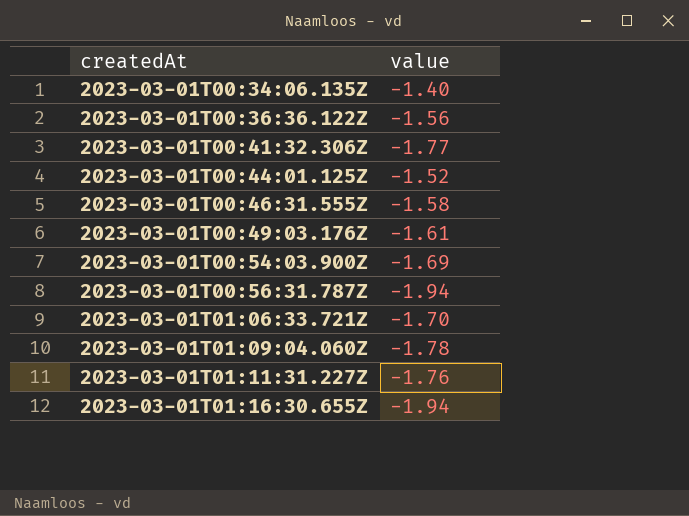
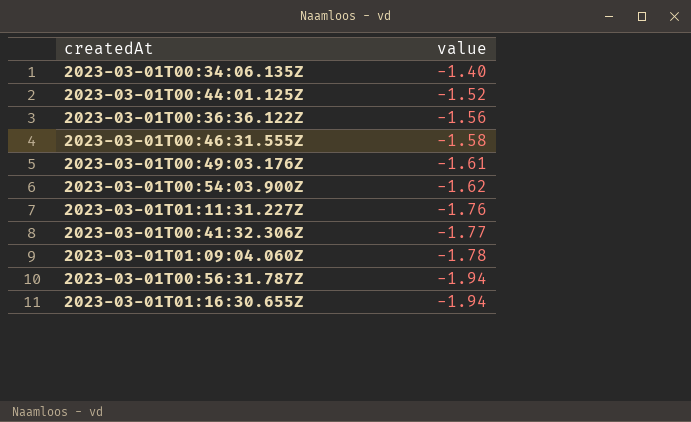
row order: createdAt ascending -> value descending
row 2023-03-01T01:06:33.721Z: -1.70 -> none
2023-03-01T00:54:03.900Z | value: -1.69 -> -1.62

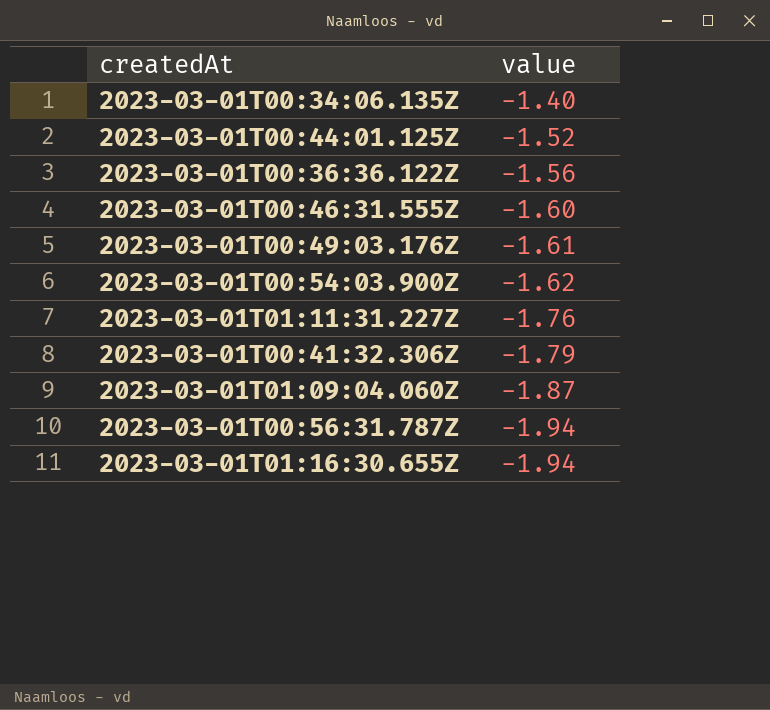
2023-03-01T00:46:31.555Z | value: -1.58 -> -1.60
2023-03-01T00:41:32.306Z | value: -1.77 -> -1.79
2023-03-01T01:09:04.060Z | value: -1.78 -> -1.87

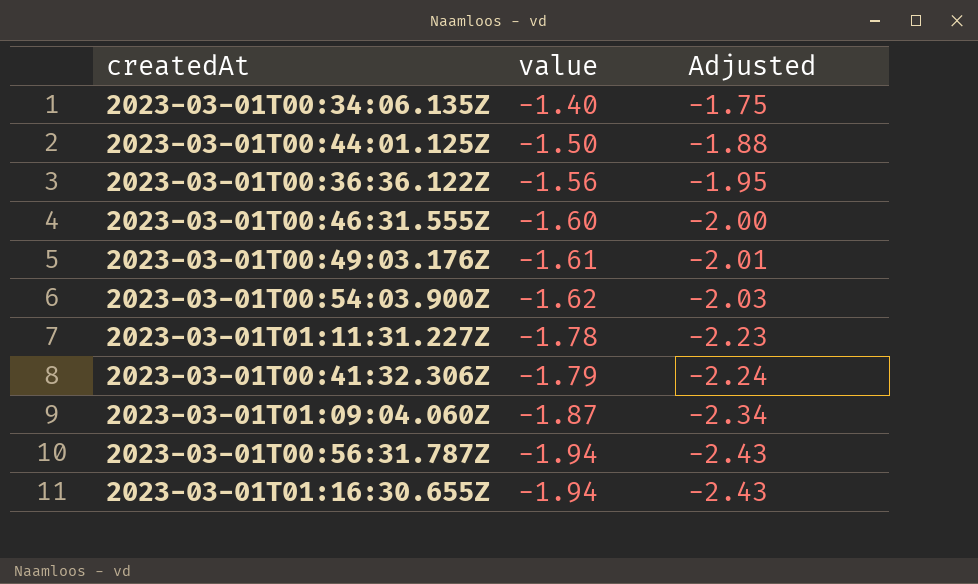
column Adjusted | formula: none -> [value] * 1.25
2023-03-01T00:44:01.125Z | value: -1.52 -> -1.50
2023-03-01T01:11:31.227Z | value: -1.76 -> -1.78

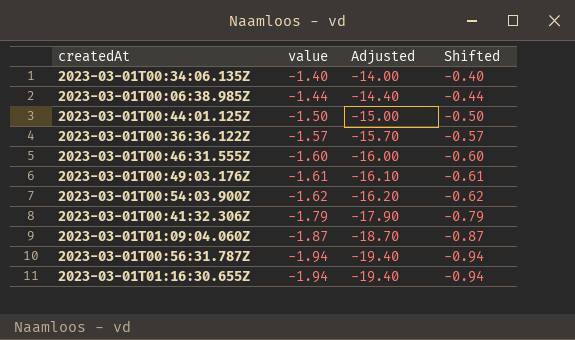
column Adjusted | formula: [value] * 1.25 -> [value] * 10
column Shifted | formula: none -> [value] + 1
row 2023-03-01T01:11:31.227Z: -1.78 | -2.23 -> none
row 2023-03-01T00:06:38.985Z: none -> -1.44 | -14.40 | -0.44
2023-03-01T00:36:36.122Z | value: -1.56 -> -1.57

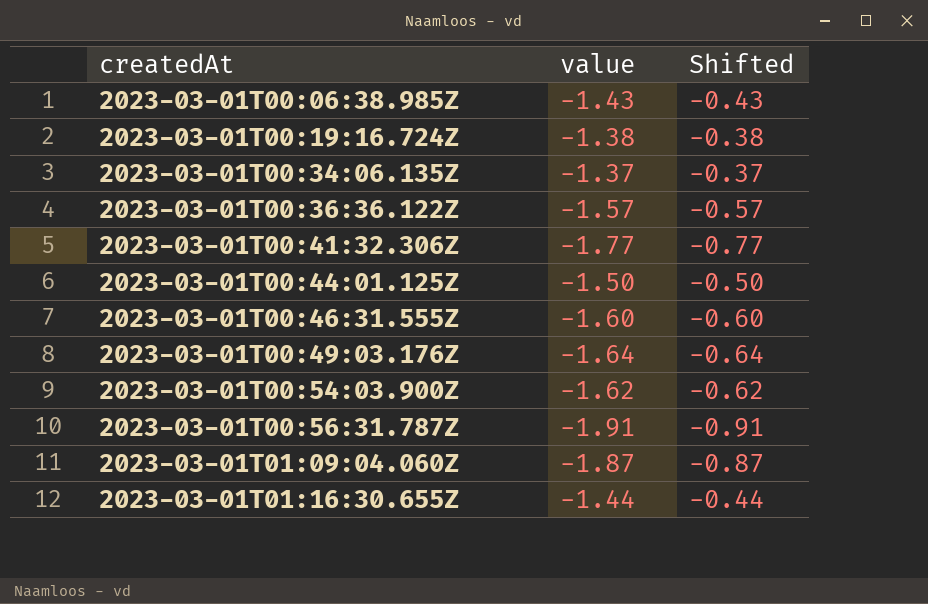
row order: value descending -> createdAt ascending
column Adjusted | formula: [value] * 10 -> none
2023-03-01T00:06:38.985Z | value: -1.44 -> -1.43
2023-03-01T00:06:38.985Z | Shifted: -0.44 -> -0.43
row 2023-03-01T00:19:16.724Z: none -> -1.38 | -0.38
2023-03-01T00:34:06.135Z | value: -1.40 -> -1.37
2023-03-01T00:34:06.135Z | Shifted: -0.40 -> -0.37
2023-03-01T00:41:32.306Z | value: -1.79 -> -1.77
2023-03-01T00:41:32.306Z | Shifted: -0.79 -> -0.77
2023-03-01T00:49:03.176Z | value: -1.61 -> -1.64
2023-03-01T00:49:03.176Z | Shifted: -0.61 -> -0.64
2023-03-01T00:56:31.787Z | value: -1.94 -> -1.91
2023-03-01T00:56:31.787Z | Shifted: -0.94 -> -0.91
2023-03-01T01:16:30.655Z | value: -1.94 -> -1.44
2023-03-01T01:16:30.655Z | Shifted: -0.94 -> -0.44

